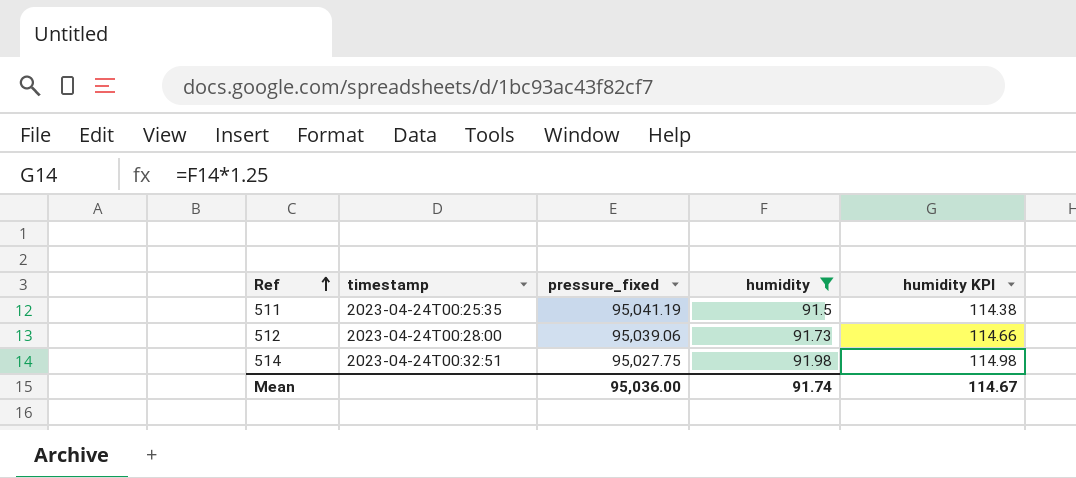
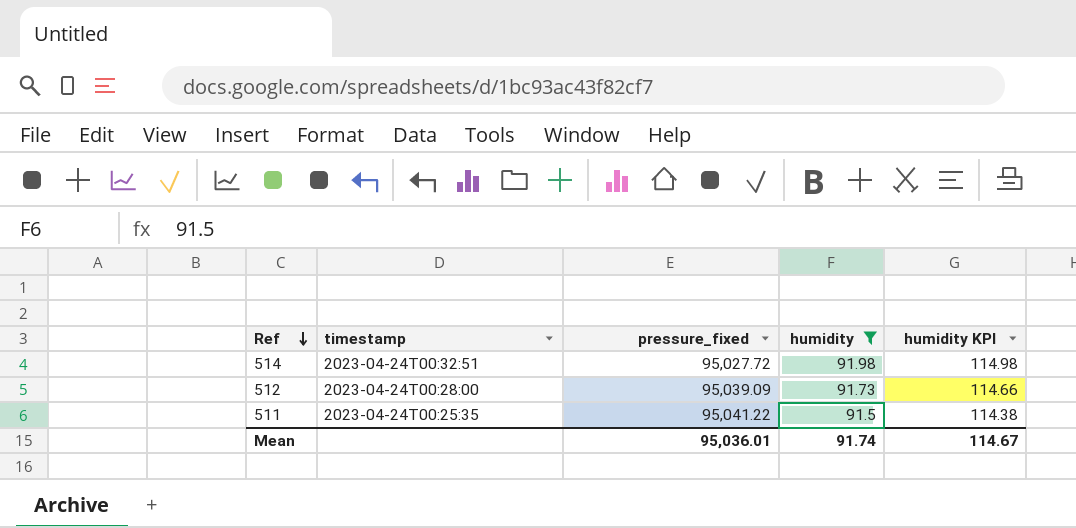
row order: Ref ascending -> Ref descending
514 | pressure_fixed: 95,027.75 -> 95,027.72
512 | pressure_fixed: 95,039.06 -> 95,039.09
511 | pressure_fixed: 95,041.19 -> 95,041.22
Mean | pressure_fixed: 95,036.00 -> 95,036.01

